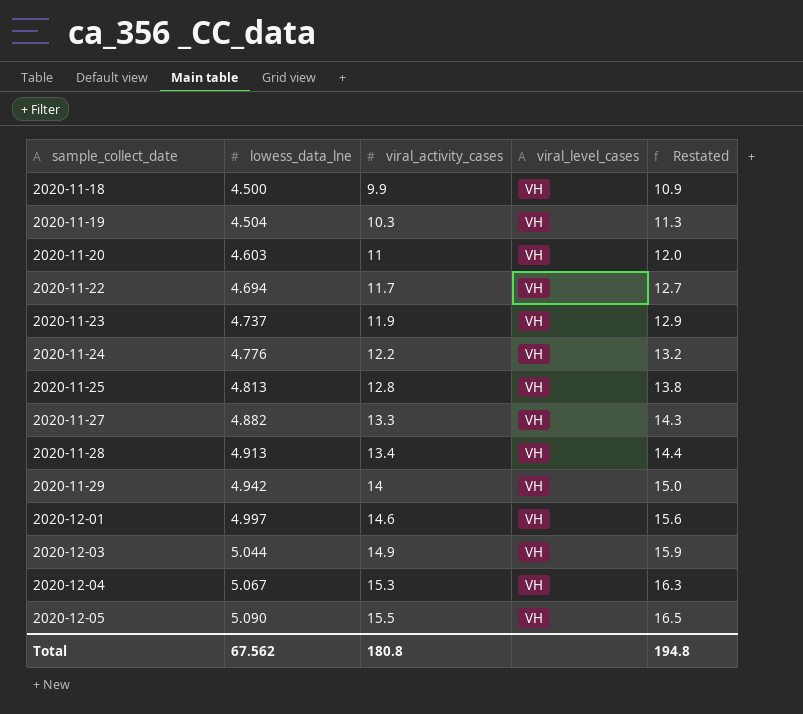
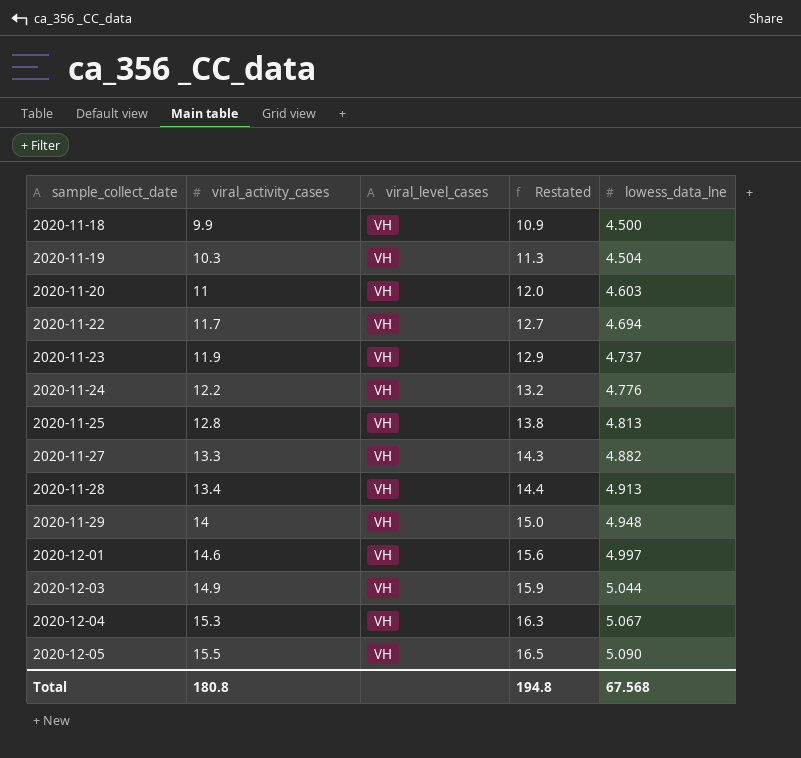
column lowess_data_lne | position: 2 -> 5
2020-11-29 | lowess_data_lne: 4.942 -> 4.948
Total | lowess_data_lne: 67.562 -> 67.568

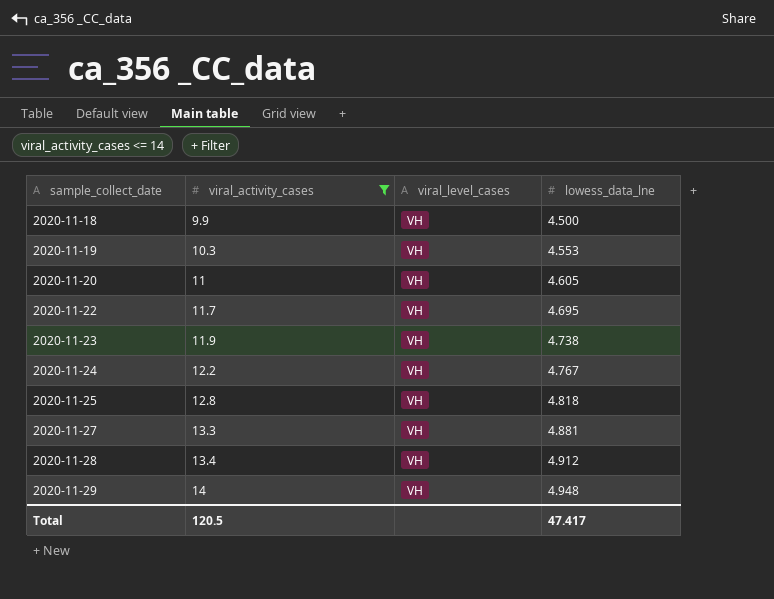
filter: none -> viral_activity_cases <= 14
column Restated | formula: [viral_activity_cases] + 1 -> none
2020-11-19 | lowess_data_lne: 4.504 -> 4.553
2020-11-20 | lowess_data_lne: 4.603 -> 4.605
2020-11-22 | lowess_data_lne: 4.694 -> 4.695
2020-11-23 | lowess_data_lne: 4.737 -> 4.738
2020-11-24 | lowess_data_lne: 4.776 -> 4.767
2020-11-25 | lowess_data_lne: 4.813 -> 4.818
2020-11-27 | lowess_data_lne: 4.882 -> 4.881
2020-11-28 | lowess_data_lne: 4.913 -> 4.912
Total | viral_activity_cases: 180.8 -> 120.5
Total | lowess_data_lne: 67.568 -> 47.417

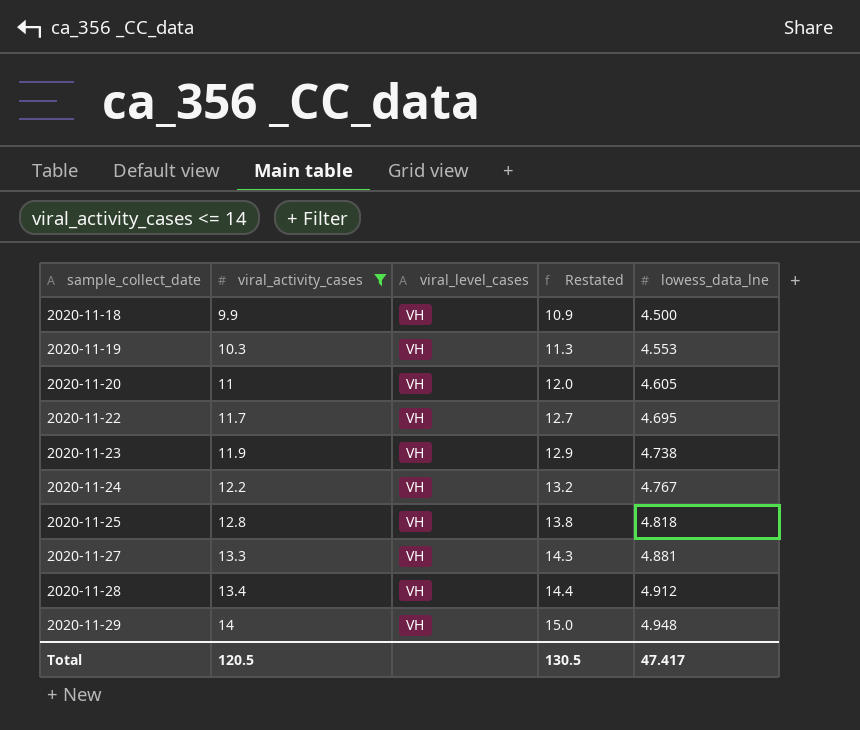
column Restated | formula: none -> [viral_activity_cases] + 1

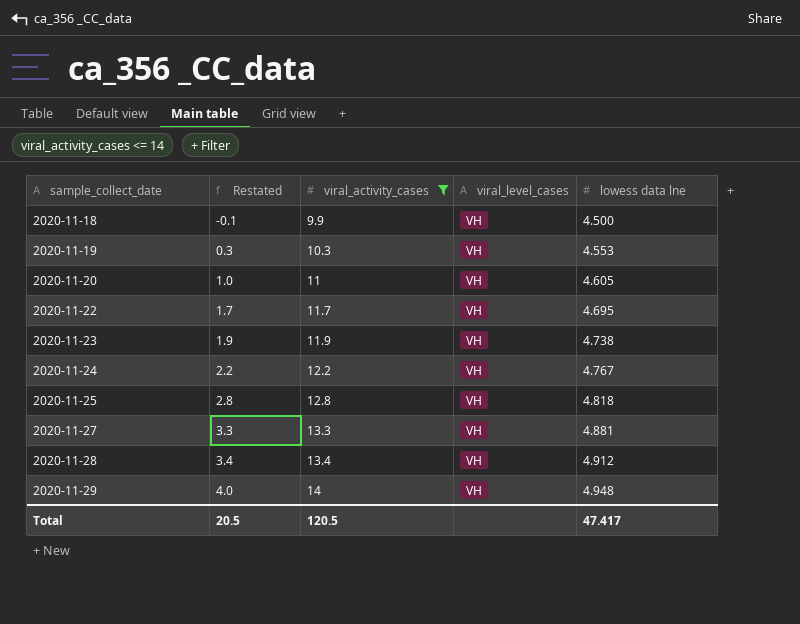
column Restated | formula: [viral_activity_cases] + 1 -> [viral_activity_cases] - 10
column Restated | position: 4 -> 2
column name: lowess_data_lne -> lowess data lne
Total | Restated: 130.5 -> 20.5

